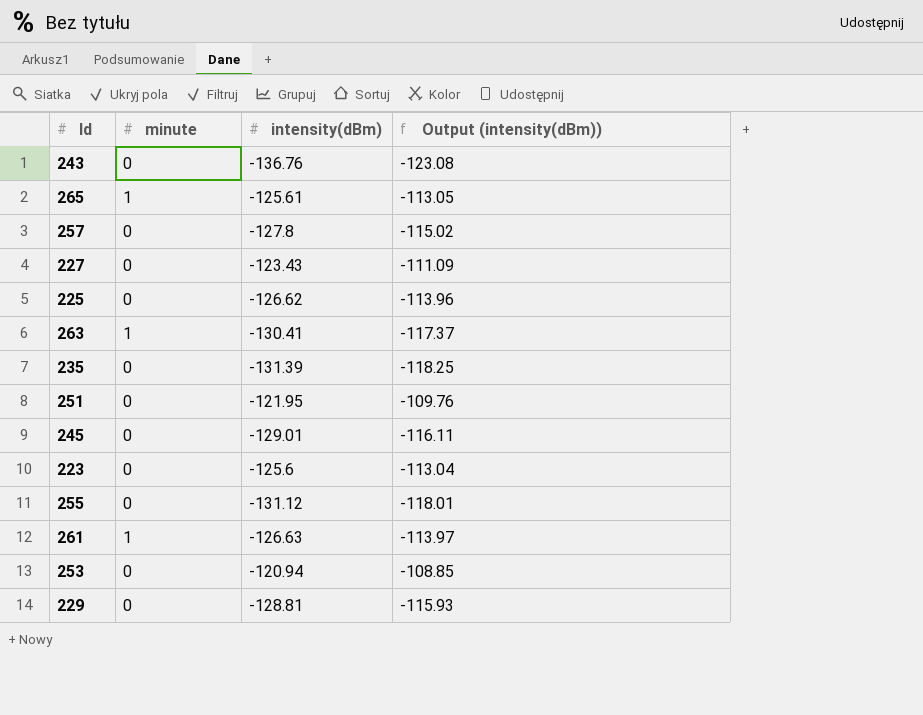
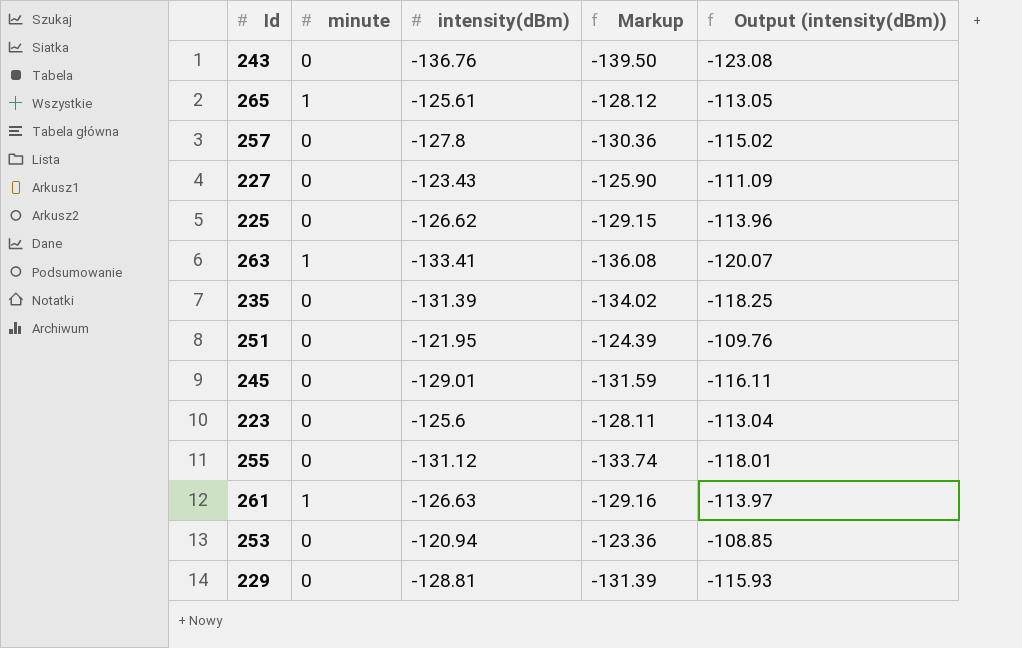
column Markup | formula: none -> [intensity(dBm)] * 1.02
263 | intensity(dBm): -130.41 -> -133.41
263 | Output (intensity(dBm)): -117.37 -> -120.07

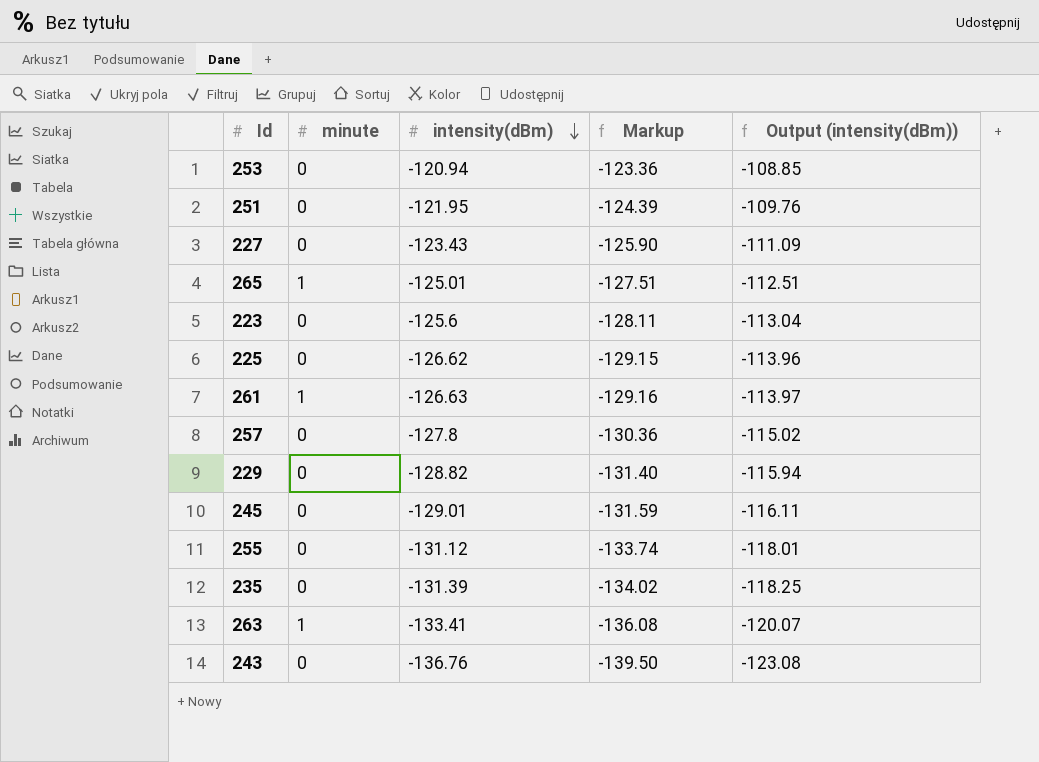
row order: none -> intensity(dBm) descending
265 | intensity(dBm): -125.61 -> -125.01
265 | Markup: -128.12 -> -127.51
265 | Output (intensity(dBm)): -113.05 -> -112.51
229 | intensity(dBm): -128.81 -> -128.82
229 | Markup: -131.39 -> -131.40
229 | Output (intensity(dBm)): -115.93 -> -115.94

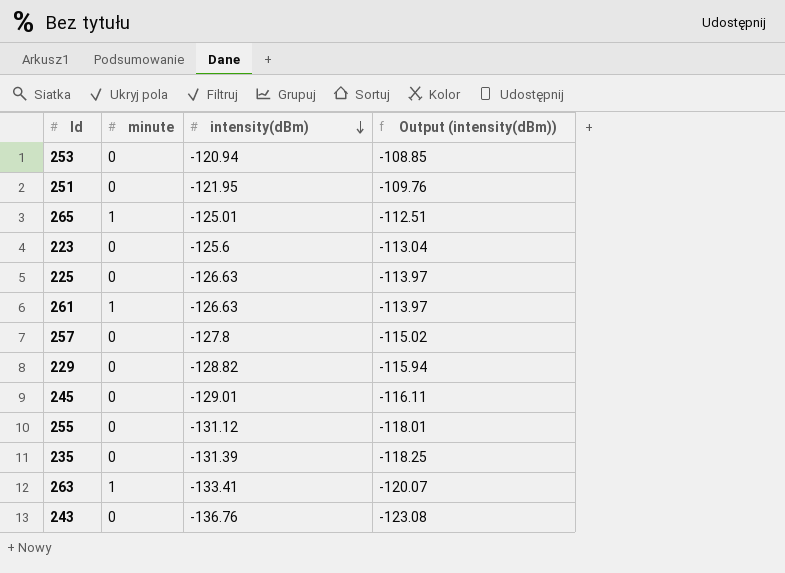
column Markup | formula: [intensity(dBm)] * 1.02 -> none
row 227: 0 | -123.43 | -125.90 | -111.09 -> none
225 | intensity(dBm): -126.62 -> -126.63
225 | Output (intensity(dBm)): -113.96 -> -113.97

